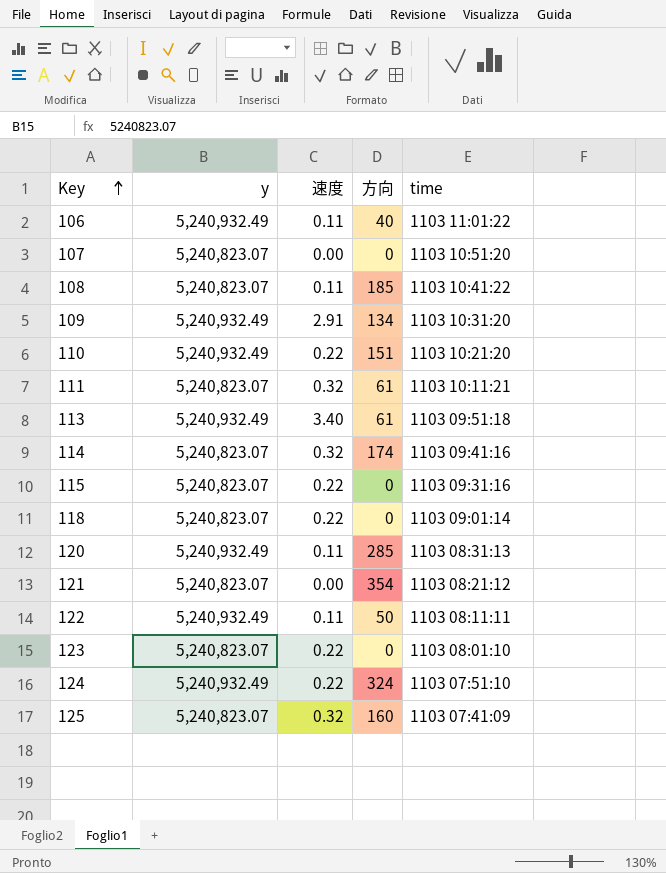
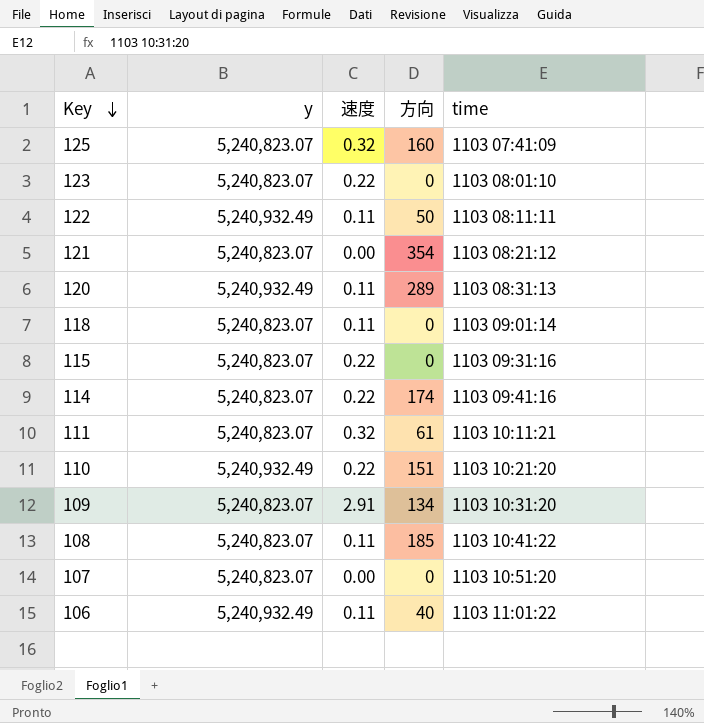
row order: Key ascending -> Key descending
row 113: 5,240,932.49 | 3.40 | 61 | 1103 09:51:18 -> none
row 124: 5,240,932.49 | 0.22 | 324 | 1103 07:51:10 -> none
120 | 方向: 285 -> 289
118 | 速度: 0.22 -> 0.11
114 | 速度: 0.32 -> 0.22
109 | y: 5,240,932.49 -> 5,240,823.07

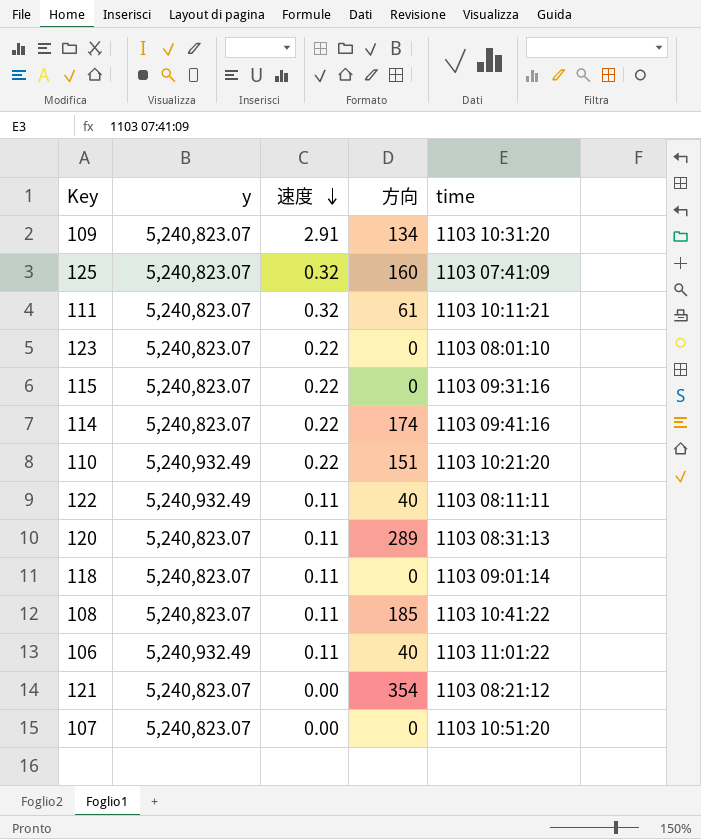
row order: Key descending -> 速度 descending
122 | 方向: 50 -> 40
120 | y: 5,240,932.49 -> 5,240,823.07

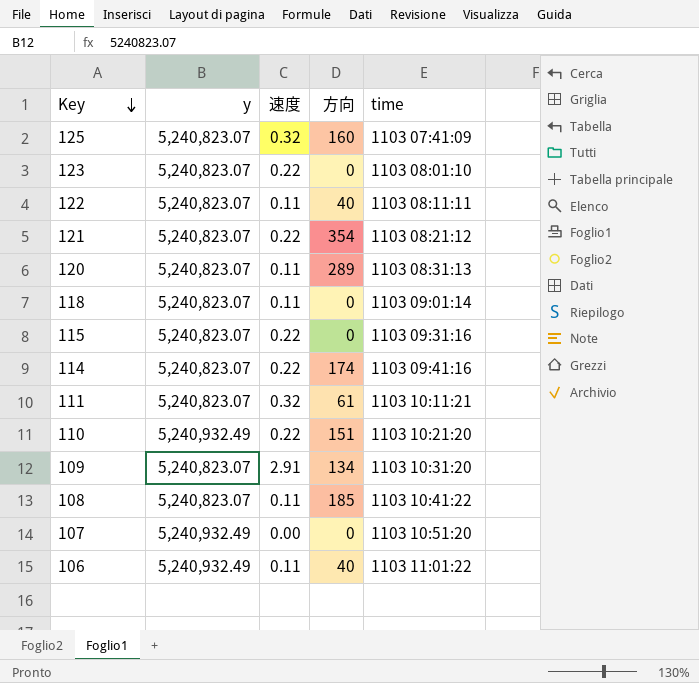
row order: 速度 descending -> Key descending
122 | y: 5,240,932.49 -> 5,240,823.07
121 | 速度: 0.00 -> 0.22
107 | y: 5,240,823.07 -> 5,240,932.49

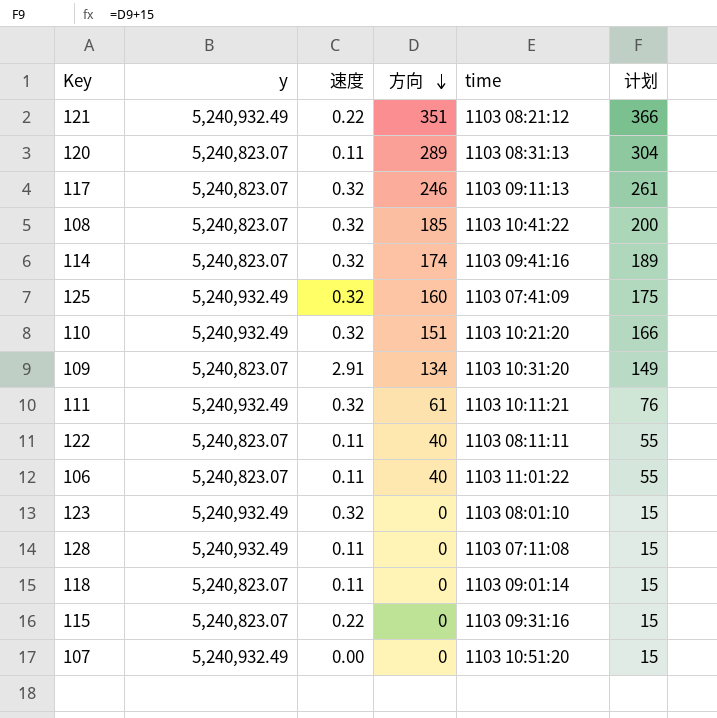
row order: Key descending -> 方向 descending
column 计划 | formula: none -> [方向] + 15
121 | y: 5,240,823.07 -> 5,240,932.49
121 | 方向: 354 -> 351
row 117: none -> 5,240,823.07 | 0.32 | 246 | 1103 09:11:13 | 261
108 | 速度: 0.11 -> 0.32
114 | 速度: 0.22 -> 0.32
125 | y: 5,240,823.07 -> 5,240,932.49
110 | 速度: 0.22 -> 0.32
111 | y: 5,240,823.07 -> 5,240,932.49
106 | y: 5,240,932.49 -> 5,240,823.07
123 | y: 5,240,823.07 -> 5,240,932.49
123 | 速度: 0.22 -> 0.32
row 128: none -> 5,240,932.49 | 0.11 | 0 | 1103 07:11:08 | 15

